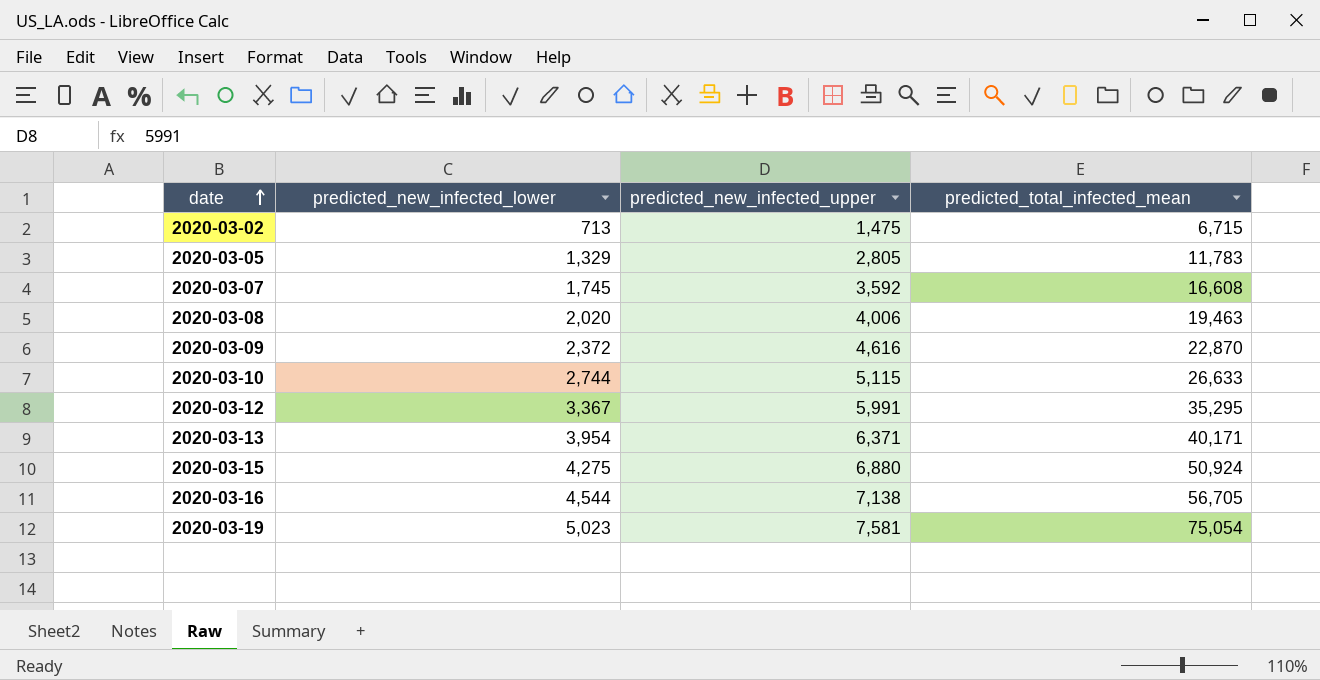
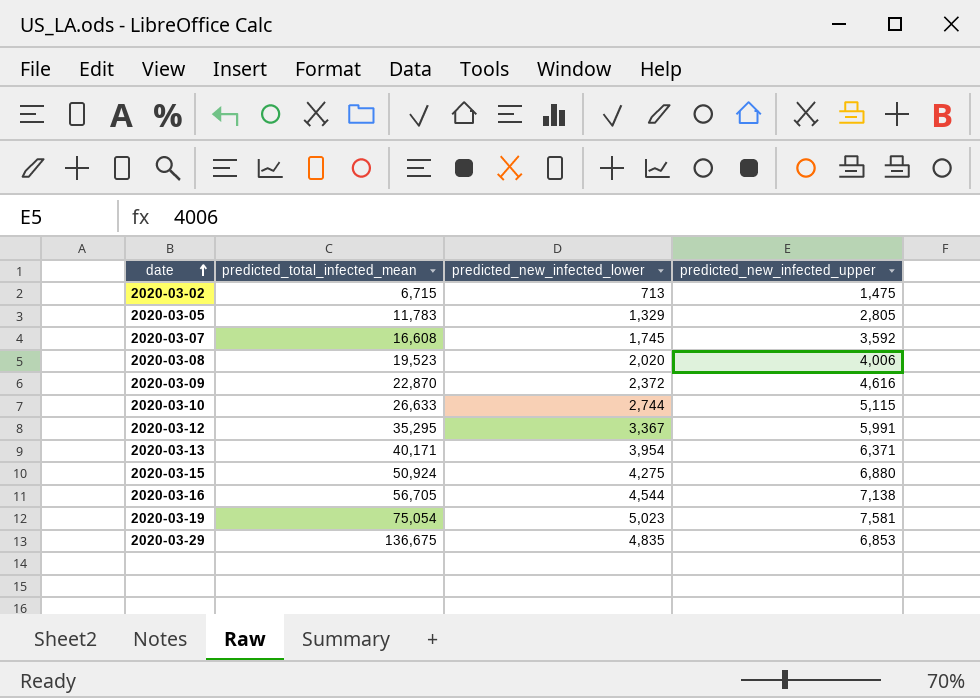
column predicted_total_infected_mean | position: 4 -> 2
2020-03-08 | predicted_total_infected_mean: 19,463 -> 19,523
row 2020-03-29: none -> 136,675 | 4,835 | 6,853

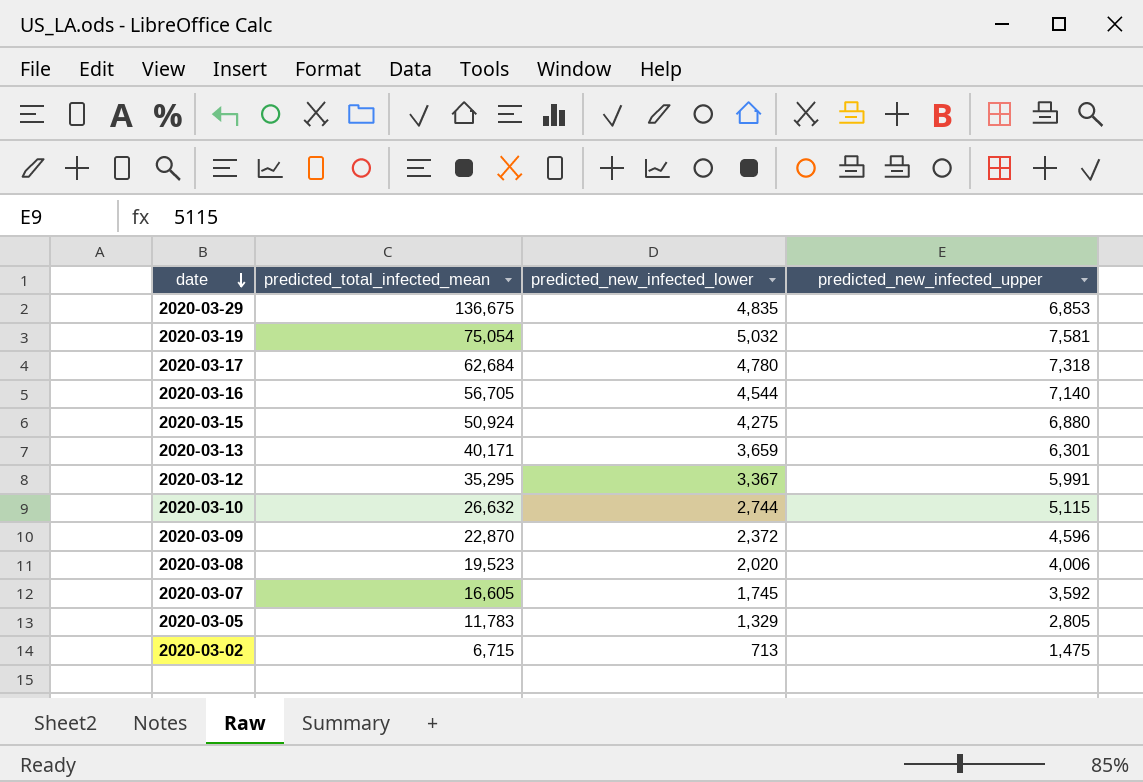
row order: date ascending -> date descending
2020-03-19 | predicted_new_infected_lower: 5,023 -> 5,032
row 2020-03-17: none -> 62,684 | 4,780 | 7,318
2020-03-16 | predicted_new_infected_upper: 7,138 -> 7,140
2020-03-13 | predicted_new_infected_lower: 3,954 -> 3,659
2020-03-13 | predicted_new_infected_upper: 6,371 -> 6,301
2020-03-10 | predicted_total_infected_mean: 26,633 -> 26,632
2020-03-09 | predicted_new_infected_upper: 4,616 -> 4,596
2020-03-07 | predicted_total_infected_mean: 16,608 -> 16,605

